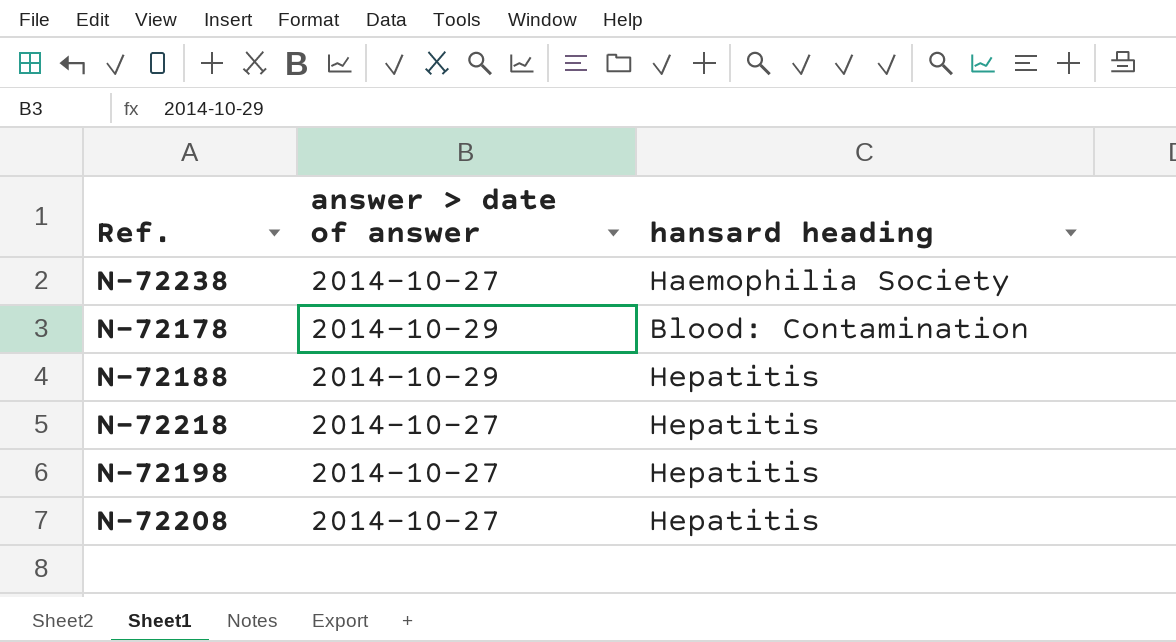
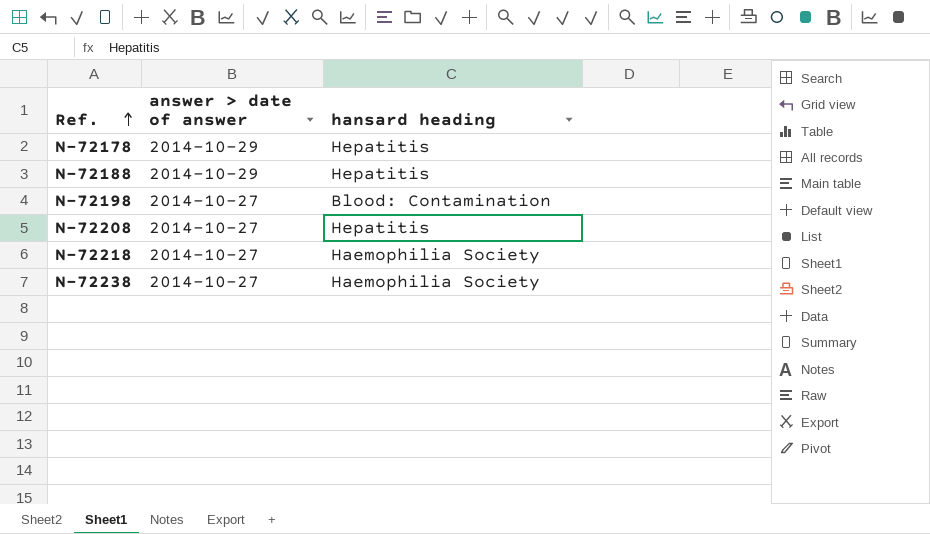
row order: none -> Ref. ascending
N-72178 | hansard heading: Blood: Contamination -> Hepatitis
N-72198 | hansard heading: Hepatitis -> Blood: Contamination
N-72218 | hansard heading: Hepatitis -> Haemophilia Society

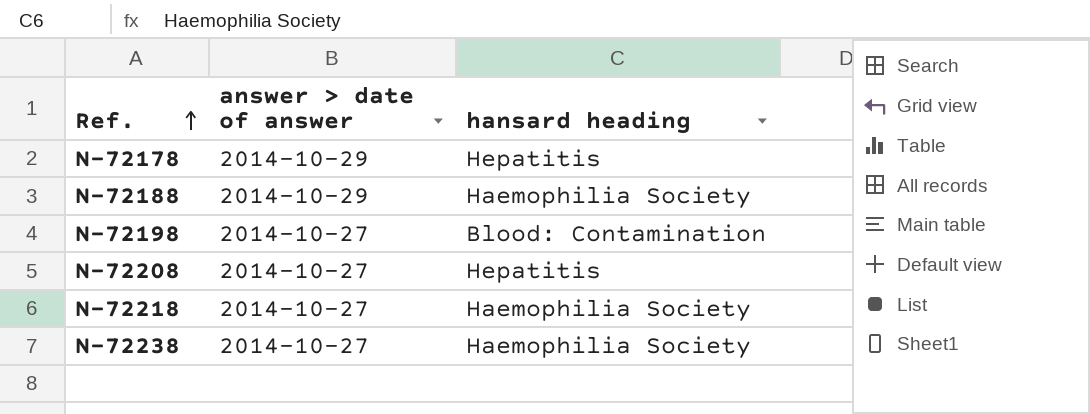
N-72188 | hansard heading: Hepatitis -> Haemophilia Society

